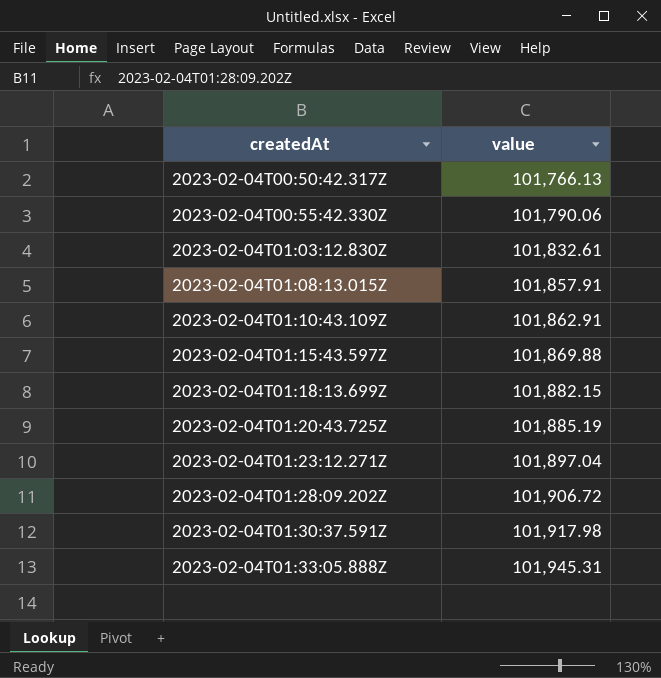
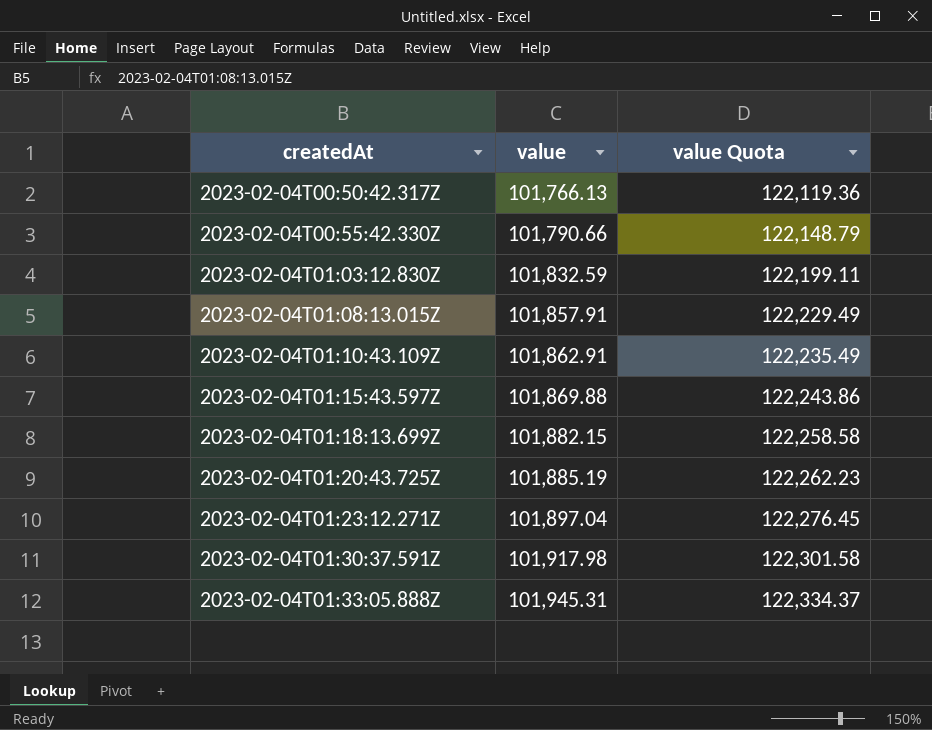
column value Quota | formula: none -> [value] * 1.2
row 2023-02-04T01:28:09.202Z: 101,906.72 -> none
2023-02-04T00:55:42.330Z | value: 101,790.06 -> 101,790.66
2023-02-04T01:03:12.830Z | value: 101,832.61 -> 101,832.59

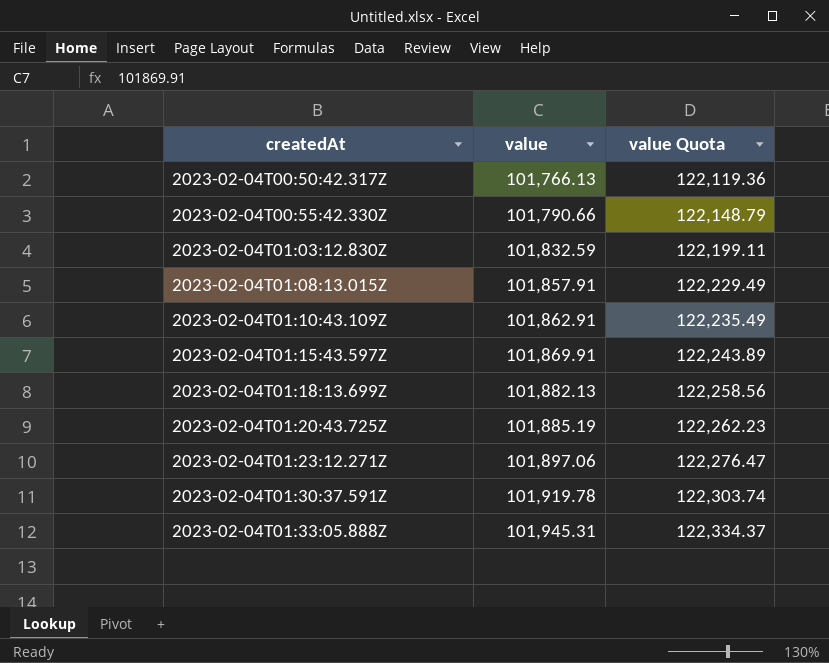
2023-02-04T01:15:43.597Z | value: 101,869.88 -> 101,869.91
2023-02-04T01:15:43.597Z | value Quota: 122,243.86 -> 122,243.89
2023-02-04T01:18:13.699Z | value: 101,882.15 -> 101,882.13
2023-02-04T01:18:13.699Z | value Quota: 122,258.58 -> 122,258.56
2023-02-04T01:23:12.271Z | value: 101,897.04 -> 101,897.06
2023-02-04T01:23:12.271Z | value Quota: 122,276.45 -> 122,276.47
2023-02-04T01:30:37.591Z | value: 101,917.98 -> 101,919.78
2023-02-04T01:30:37.591Z | value Quota: 122,301.58 -> 122,303.74

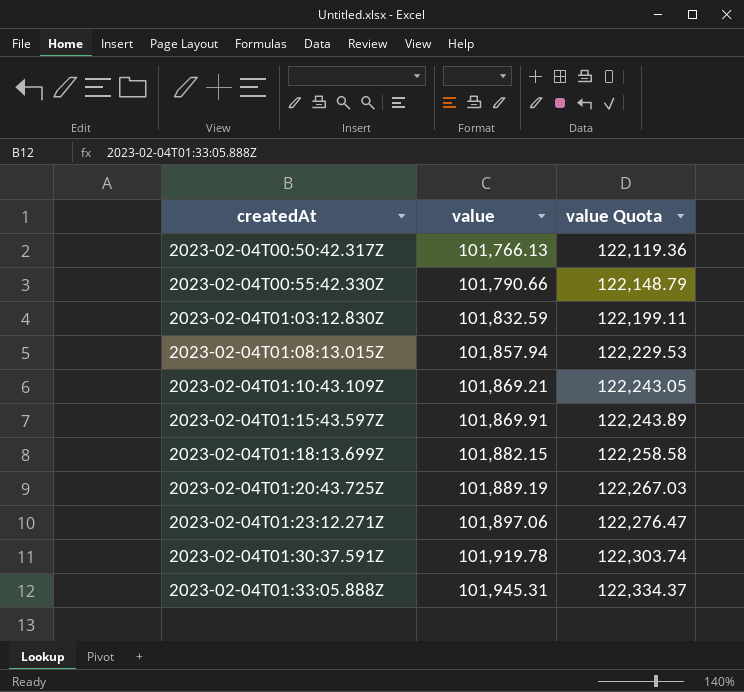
2023-02-04T01:08:13.015Z | value: 101,857.91 -> 101,857.94
2023-02-04T01:08:13.015Z | value Quota: 122,229.49 -> 122,229.53
2023-02-04T01:10:43.109Z | value: 101,862.91 -> 101,869.21
2023-02-04T01:10:43.109Z | value Quota: 122,235.49 -> 122,243.05
2023-02-04T01:18:13.699Z | value: 101,882.13 -> 101,882.15
2023-02-04T01:18:13.699Z | value Quota: 122,258.56 -> 122,258.58
2023-02-04T01:20:43.725Z | value: 101,885.19 -> 101,889.19
2023-02-04T01:20:43.725Z | value Quota: 122,262.23 -> 122,267.03

